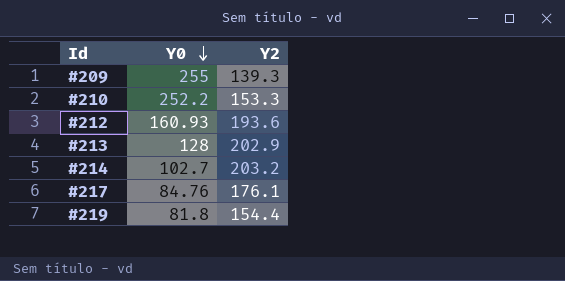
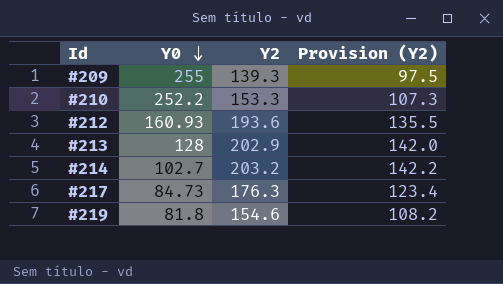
column Provision (Y2) | formula: none -> [Y2] * 0.7
#217 | Y0: 84.76 -> 84.73
#217 | Y2: 176.1 -> 176.3
#219 | Y2: 154.4 -> 154.6

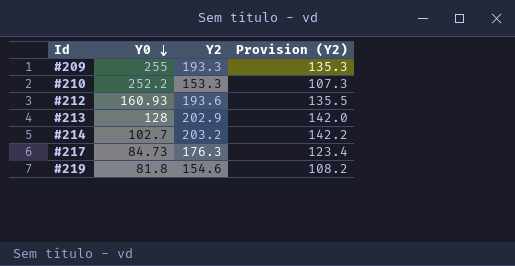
#209 | Y2: 139.3 -> 193.3
#209 | Provision (Y2): 97.5 -> 135.3

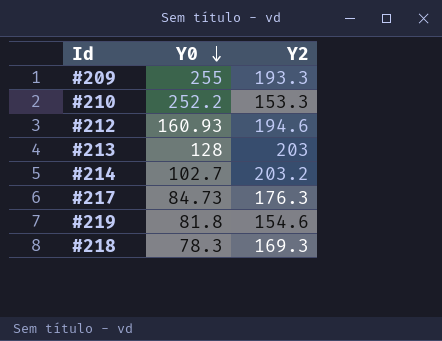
column Provision (Y2) | formula: [Y2] * 0.7 -> none
#212 | Y2: 193.6 -> 194.6
#213 | Y2: 202.9 -> 203
row #218: none -> 78.3 | 169.3

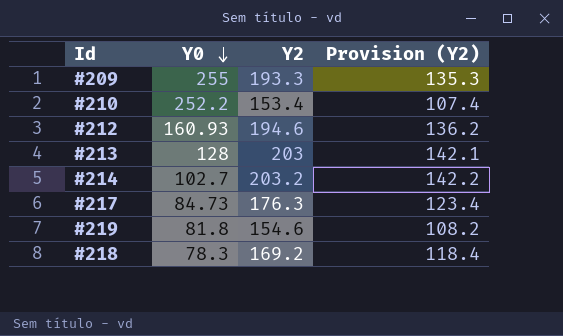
column Provision (Y2) | formula: none -> [Y2] * 0.7
#210 | Y2: 153.3 -> 153.4
#218 | Y2: 169.3 -> 169.2

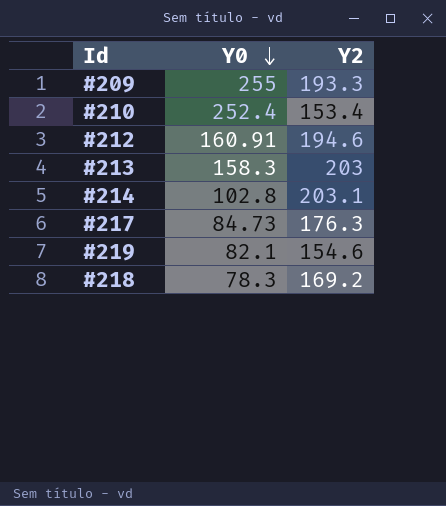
column Provision (Y2) | formula: [Y2] * 0.7 -> none
#210 | Y0: 252.2 -> 252.4
#212 | Y0: 160.93 -> 160.91
#213 | Y0: 128 -> 158.3
#214 | Y0: 102.7 -> 102.8
#214 | Y2: 203.2 -> 203.1
#219 | Y0: 81.8 -> 82.1

